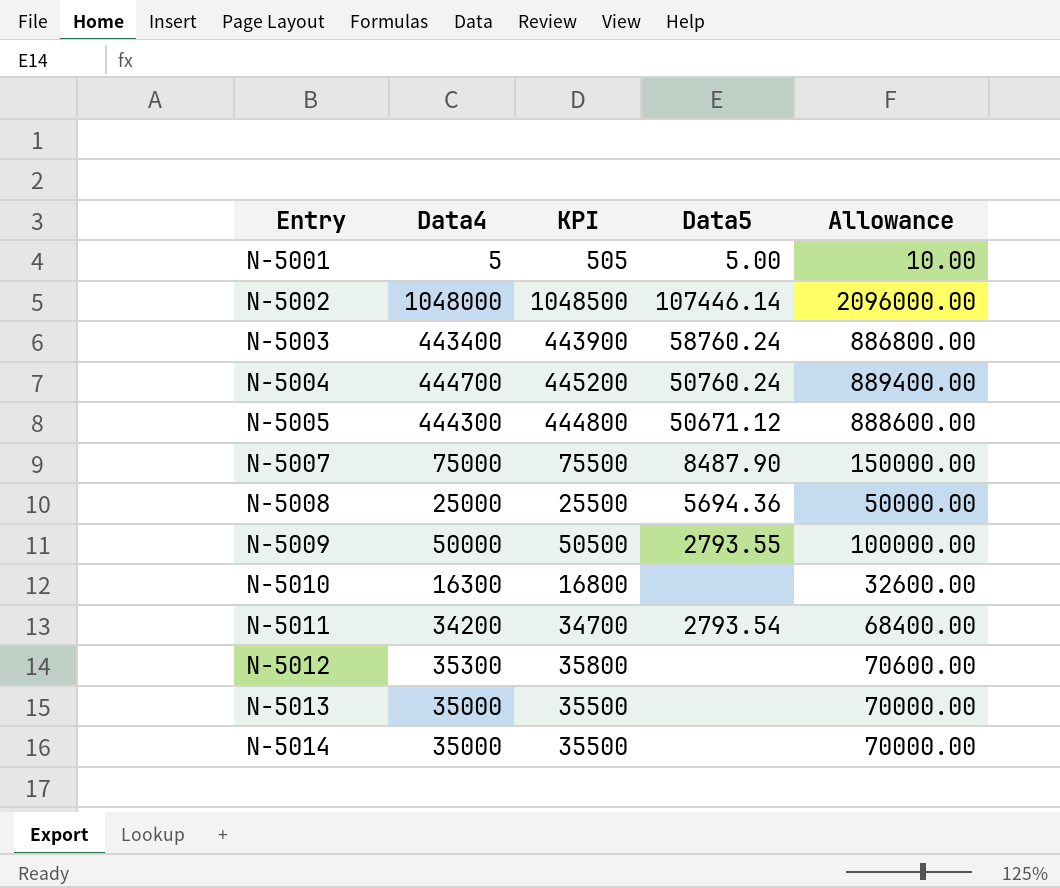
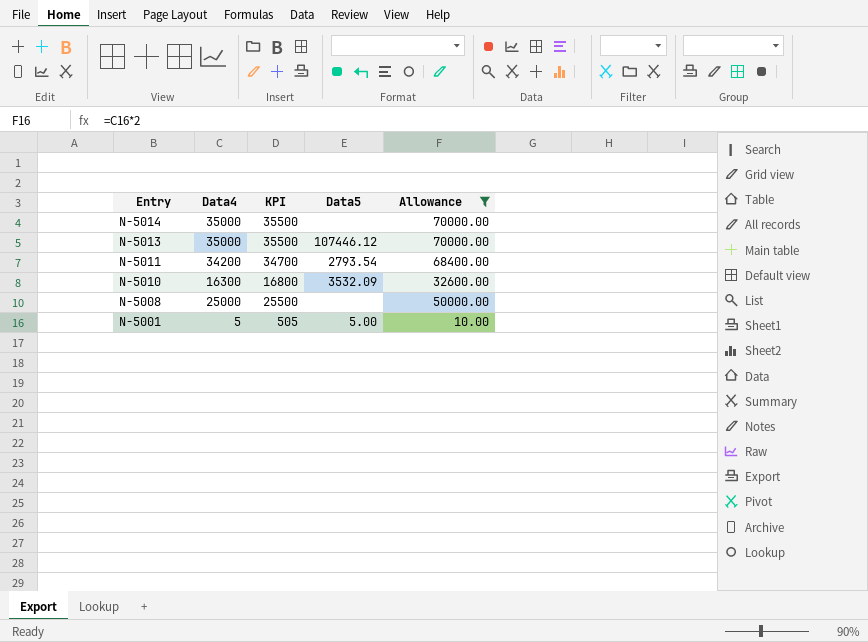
filter: none -> Allowance <= 70000.00
row order: Entry ascending -> Entry descending
N-5013 | Data5: none -> 107446.12
N-5010 | Data5: none -> 3532.09
N-5008 | Data5: 5694.36 -> none

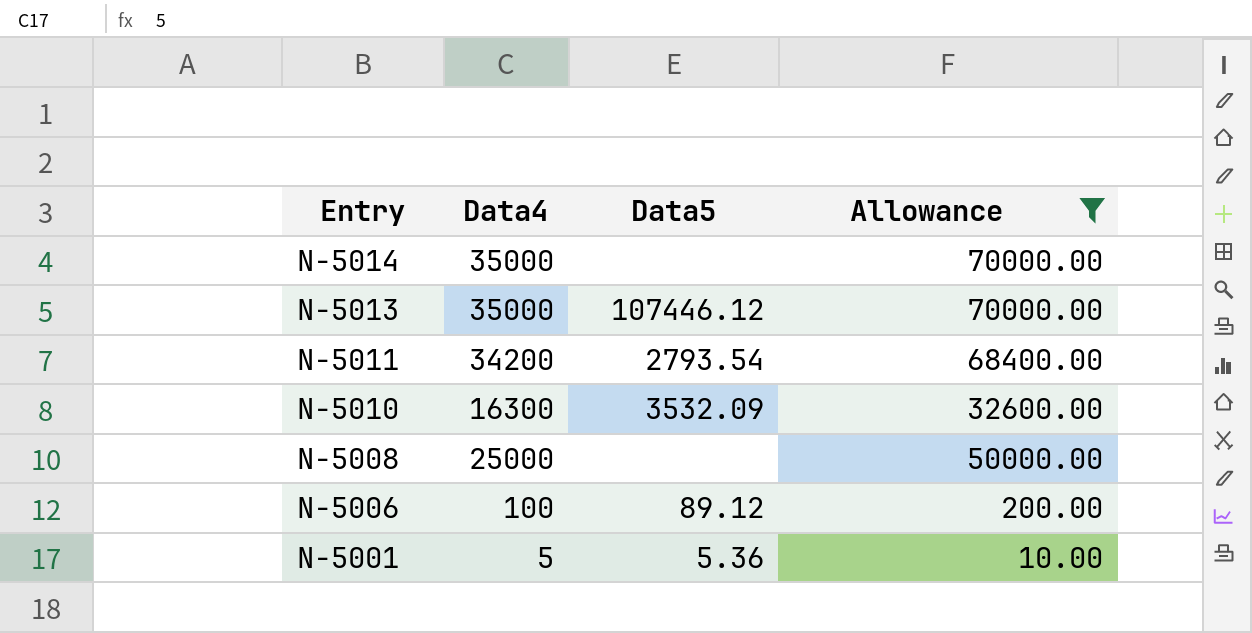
column KPI | formula: [Data4] + 500 -> none
row N-5006: none -> 100 | 89.12 | 200.00
N-5001 | Data5: 5.00 -> 5.36

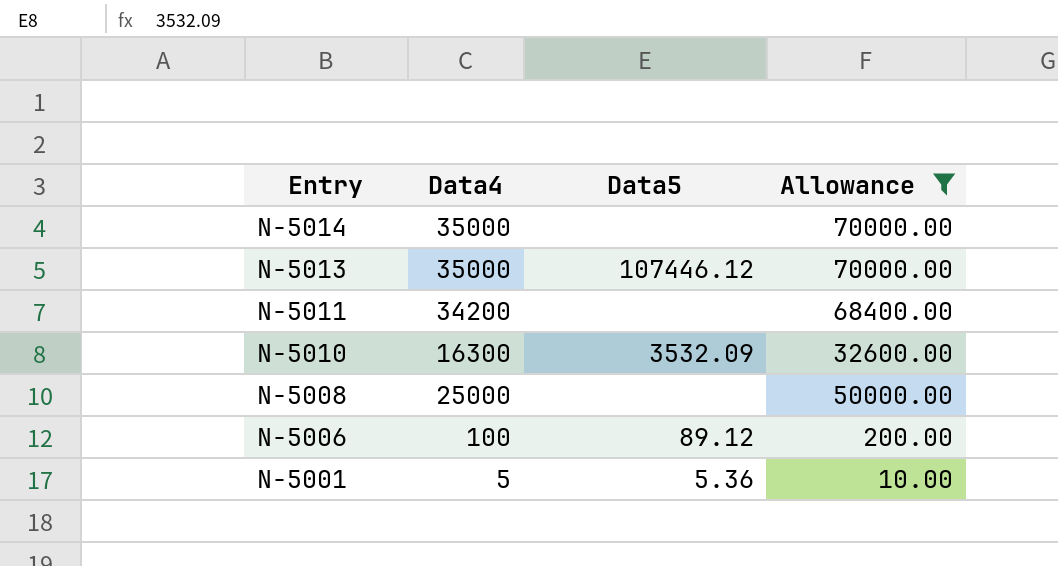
N-5011 | Data5: 2793.54 -> none

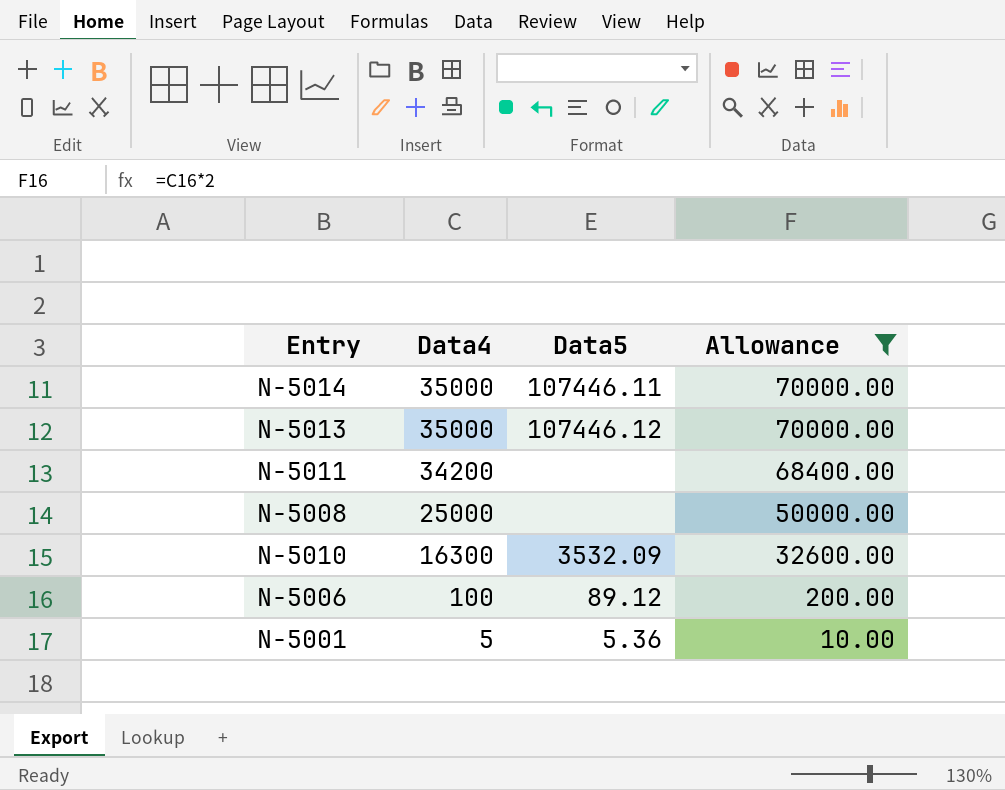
row order: Entry descending -> Data4 descending
N-5014 | Data5: none -> 107446.11

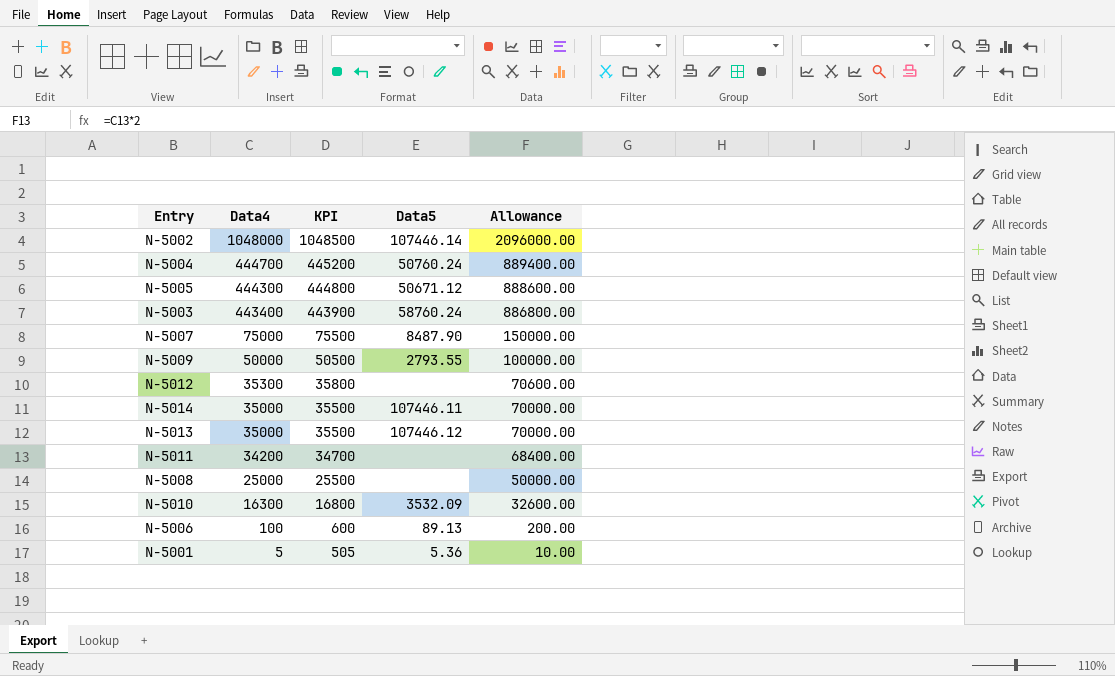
filter: Allowance <= 70000.00 -> none
column KPI | formula: none -> [Data4] + 500
N-5006 | Data5: 89.12 -> 89.13

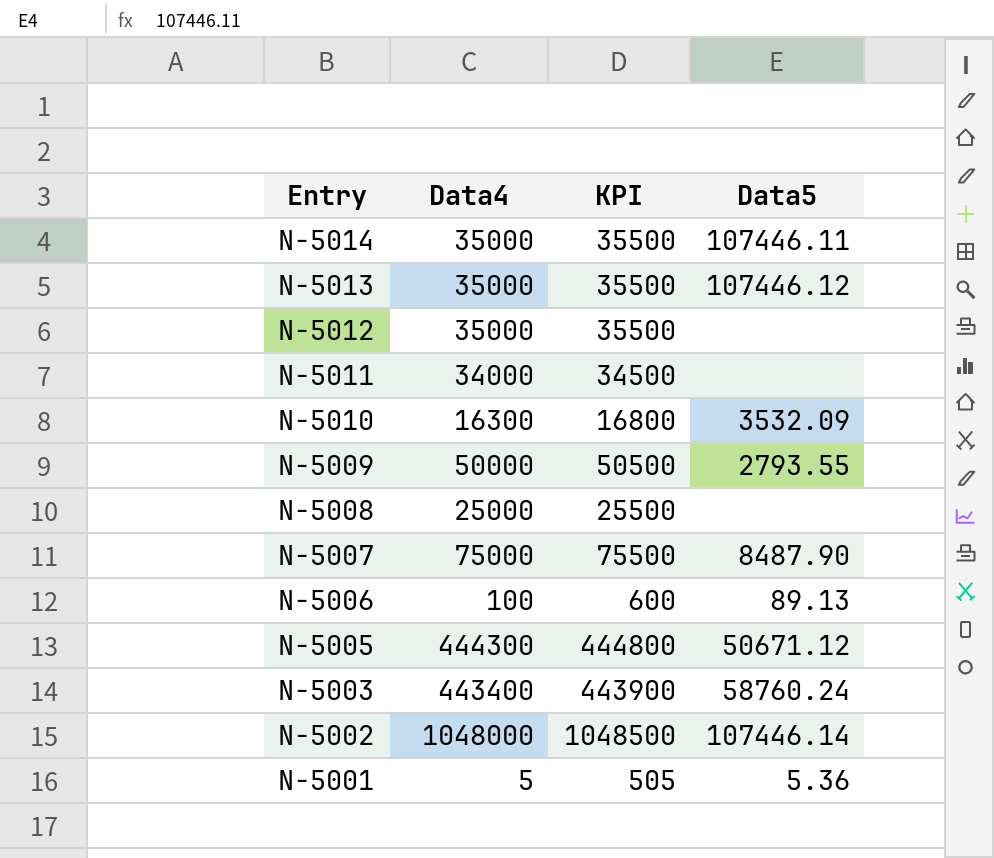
row order: Data4 descending -> Entry descending
column Allowance | formula: [Data4] * 2 -> none
row N-5004: 444700 | 445200 | 50760.24 | 889400.00 -> none
N-5012 | Data4: 35300 -> 35000
N-5012 | KPI: 35800 -> 35500
N-5011 | Data4: 34200 -> 34000
N-5011 | KPI: 34700 -> 34500

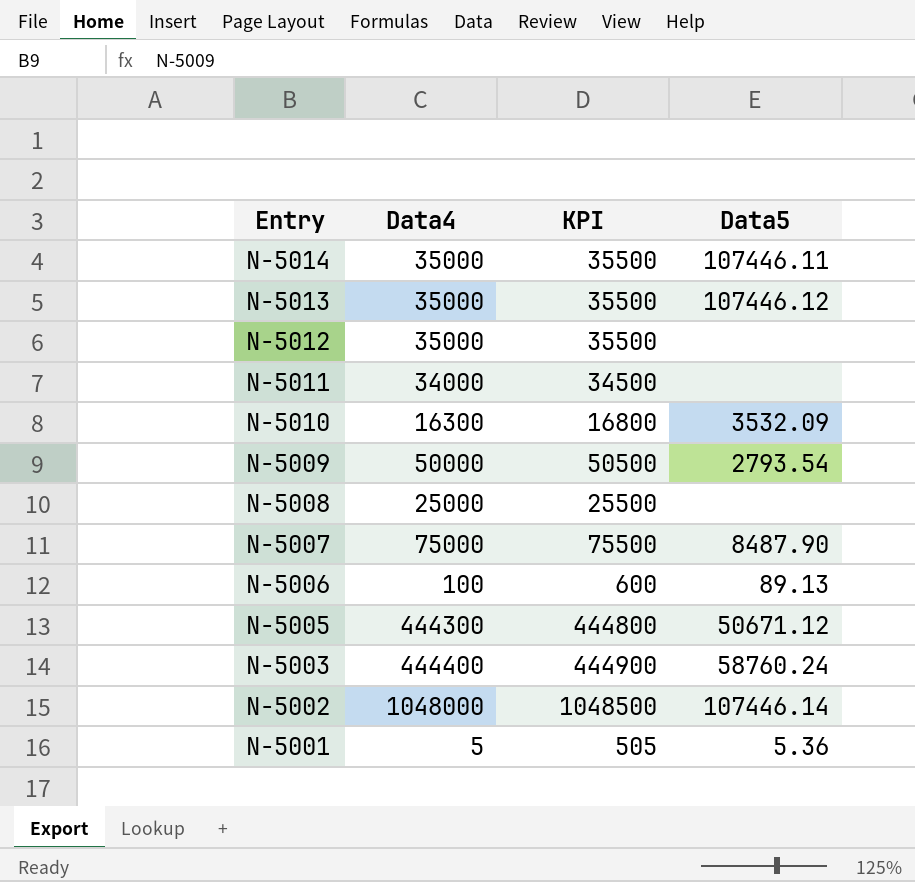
N-5009 | Data5: 2793.55 -> 2793.54
N-5003 | Data4: 443400 -> 444400
N-5003 | KPI: 443900 -> 444900

